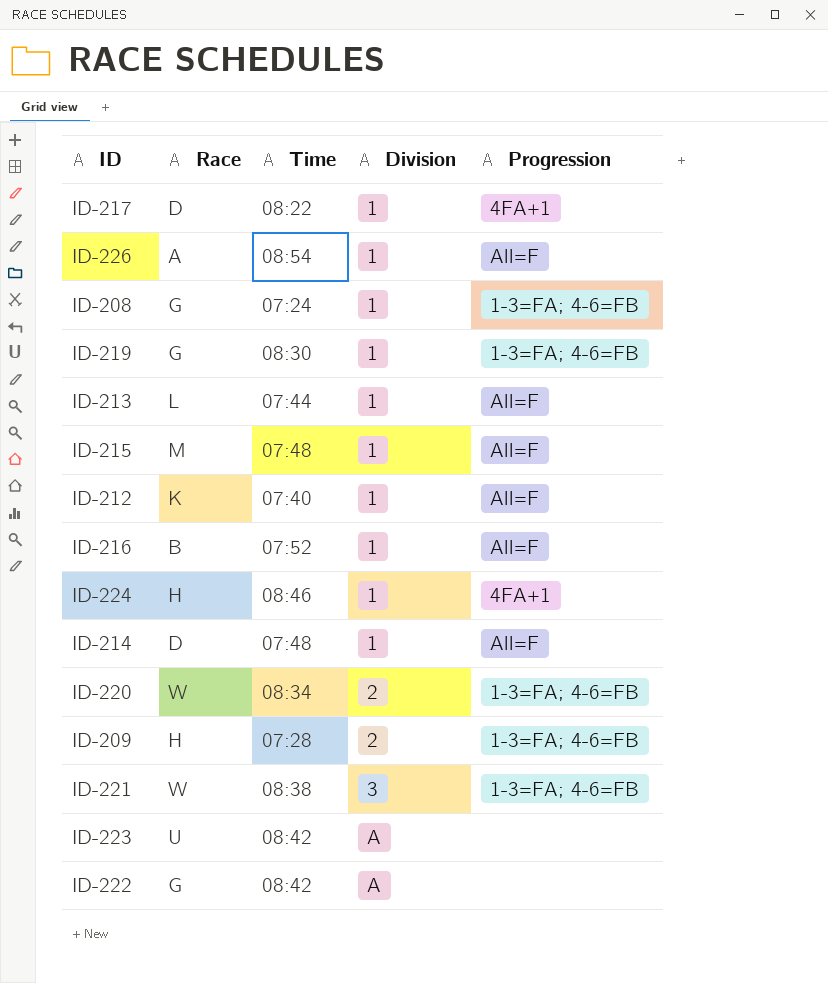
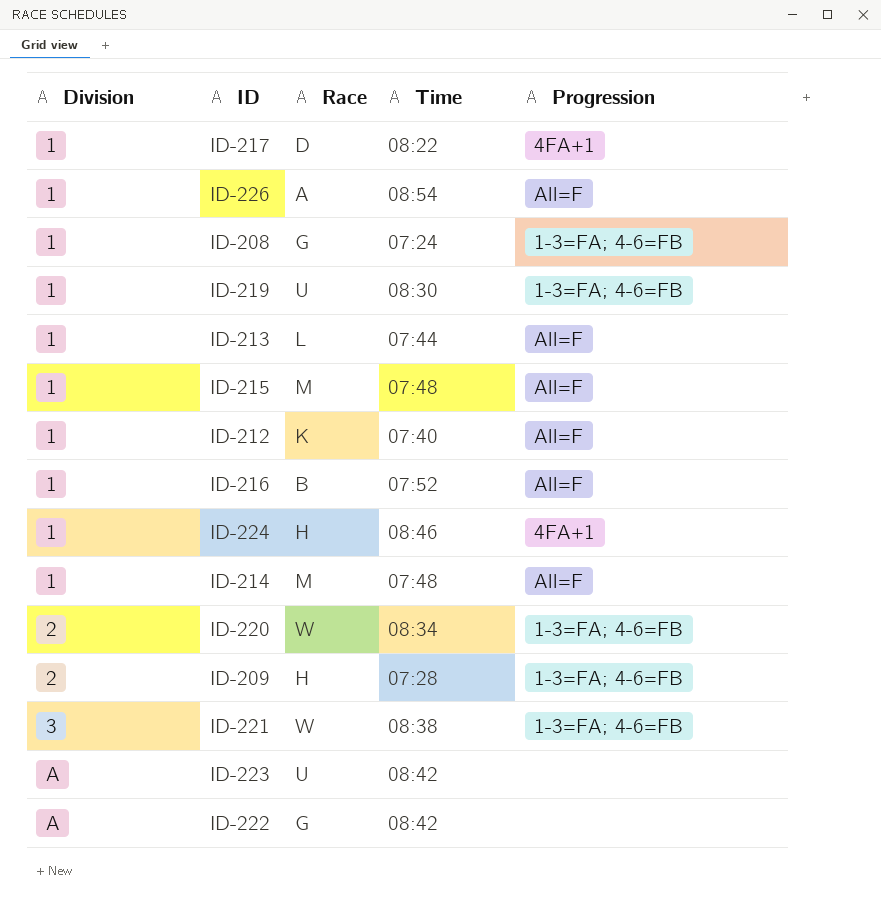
column Division | position: 4 -> 1
ID-219 | Race: G -> U
ID-214 | Race: D -> M

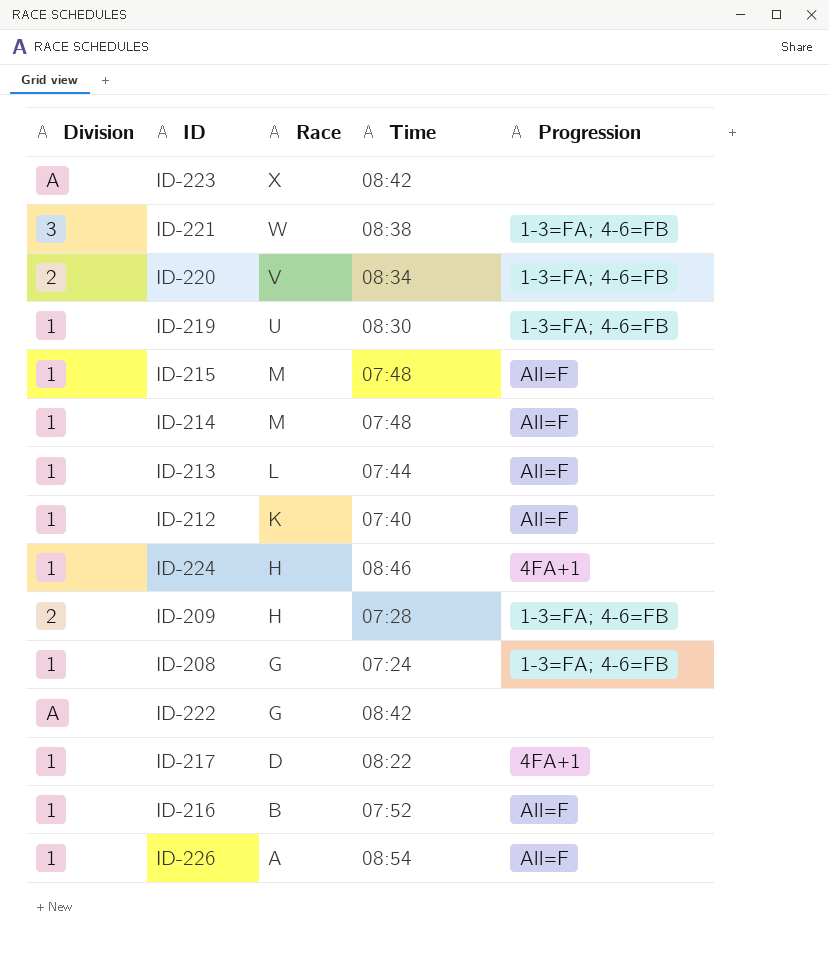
row order: Division ascending -> Race descending
ID-223 | Race: U -> X
ID-220 | Race: W -> V

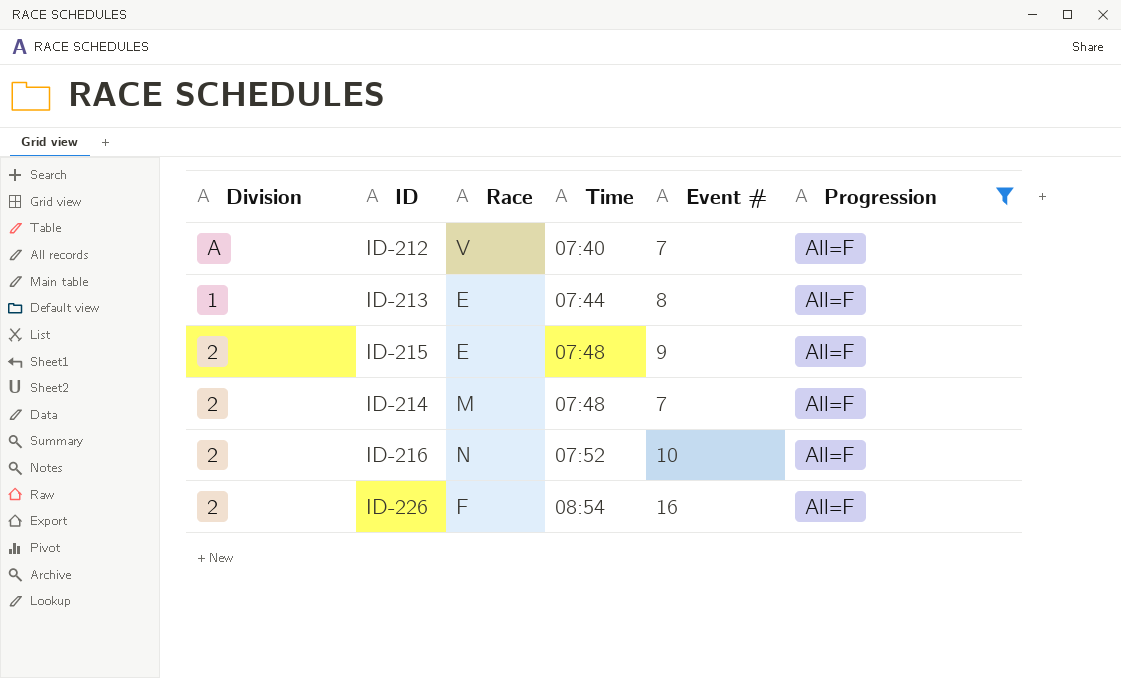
filter: none -> Progression = All=F
row order: Race descending -> Time ascending
column Event # | position: none -> 5
ID-212 | Division: 1 -> A
ID-212 | Race: K -> V
ID-213 | Race: L -> E
ID-215 | Division: 1 -> 2
ID-215 | Race: M -> E
ID-214 | Division: 1 -> 2
ID-216 | Division: 1 -> 2
ID-216 | Race: B -> N
ID-226 | Division: 1 -> 2
ID-226 | Race: A -> F

